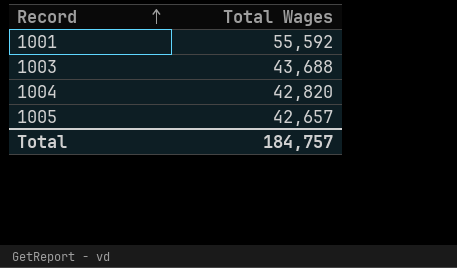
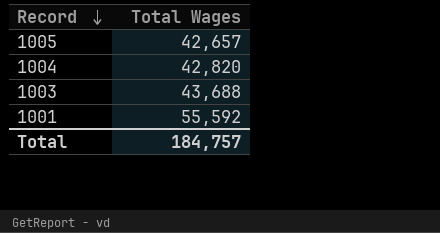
row order: Record ascending -> Record descending

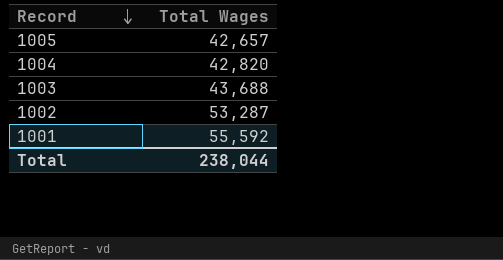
row 1002: none -> 53,287
Total | Total Wages: 184,757 -> 238,044

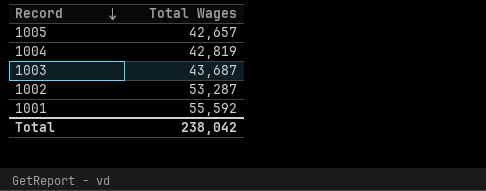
1004 | Total Wages: 42,820 -> 42,819
1003 | Total Wages: 43,688 -> 43,687
Total | Total Wages: 238,044 -> 238,042

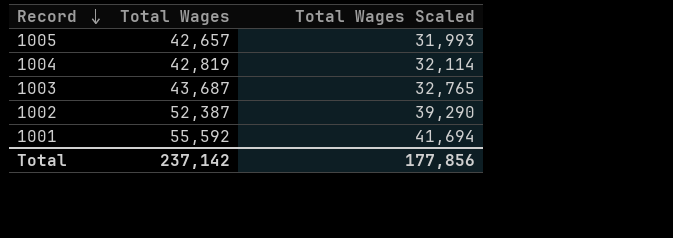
column Total Wages Scaled | formula: none -> [Total Wages] * 0.75
1002 | Total Wages: 53,287 -> 52,387
Total | Total Wages: 238,042 -> 237,142

